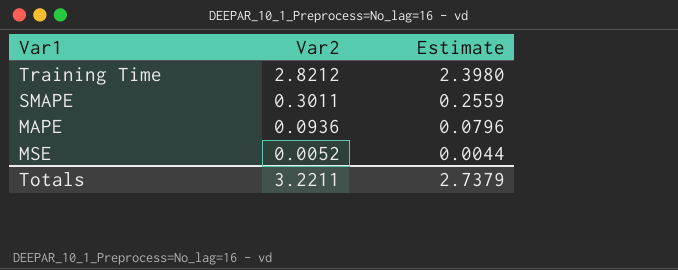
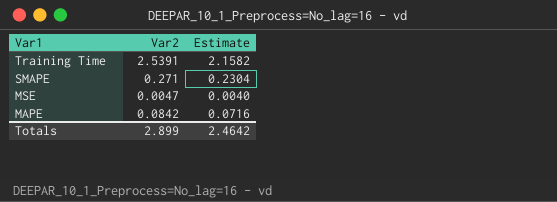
row order: Var2 descending -> Var1 descending
Training Time | Var2: 2.8212 -> 2.5391
Training Time | Estimate: 2.3980 -> 2.1582
SMAPE | Var2: 0.3011 -> 0.271
SMAPE | Estimate: 0.2559 -> 0.2304
MSE | Var2: 0.0052 -> 0.0047
MSE | Estimate: 0.0044 -> 0.0040
MAPE | Var2: 0.0936 -> 0.0842
MAPE | Estimate: 0.0796 -> 0.0716
Totals | Var2: 3.2211 -> 2.899
Totals | Estimate: 2.7379 -> 2.4642

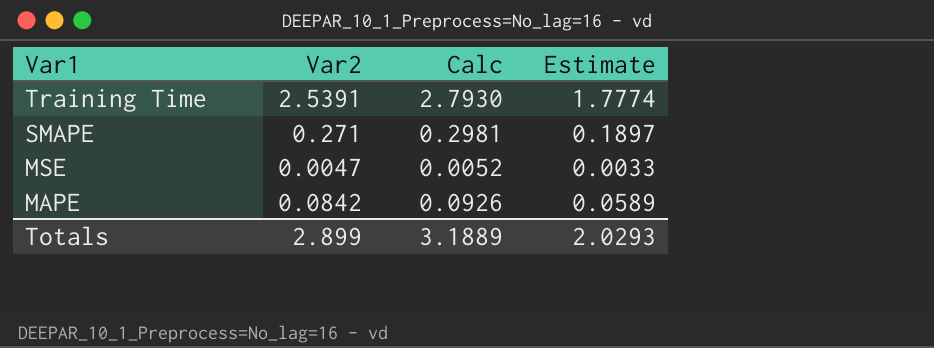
column Calc | formula: none -> [Var2] * 1.1
column Estimate | formula: [Var2] * 0.85 -> [Var2] * 0.7
Totals | Estimate: 2.4642 -> 2.0293

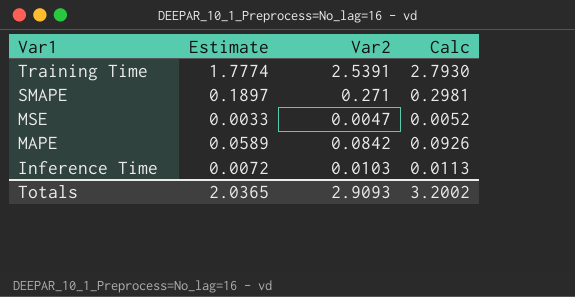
column Estimate | position: 4 -> 2
row Inference Time: none -> 0.0072 | 0.0103 | 0.0113
Totals | Estimate: 2.0293 -> 2.0365
Totals | Var2: 2.899 -> 2.9093
Totals | Calc: 3.1889 -> 3.2002

